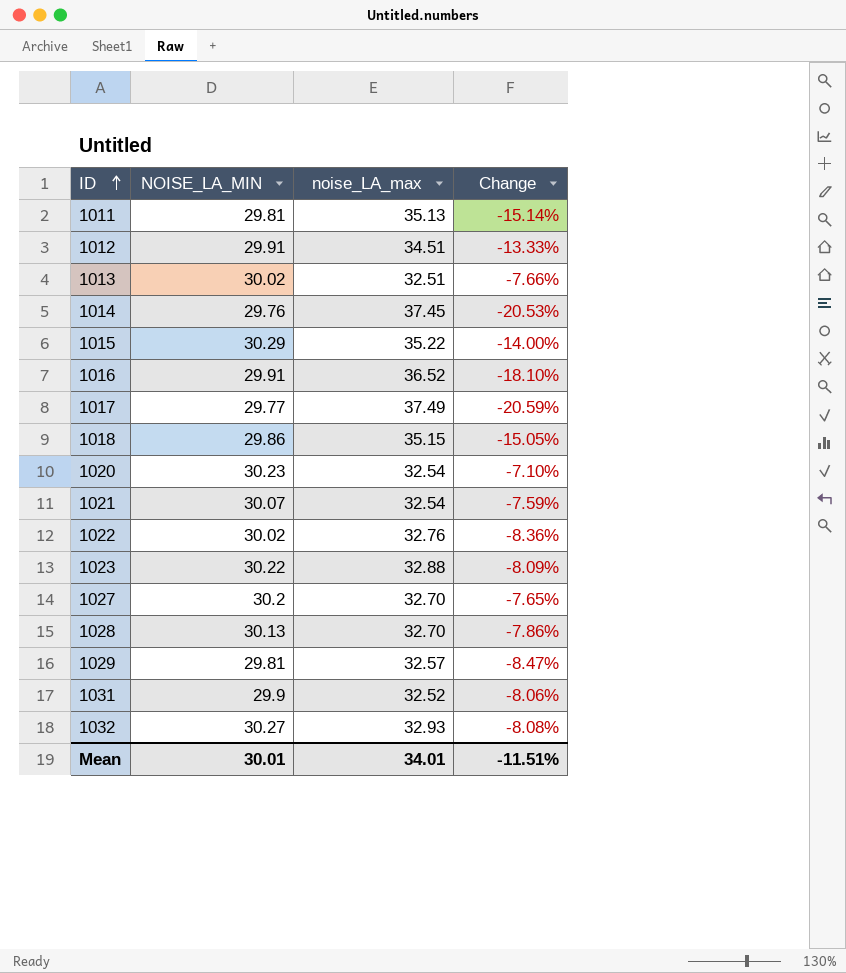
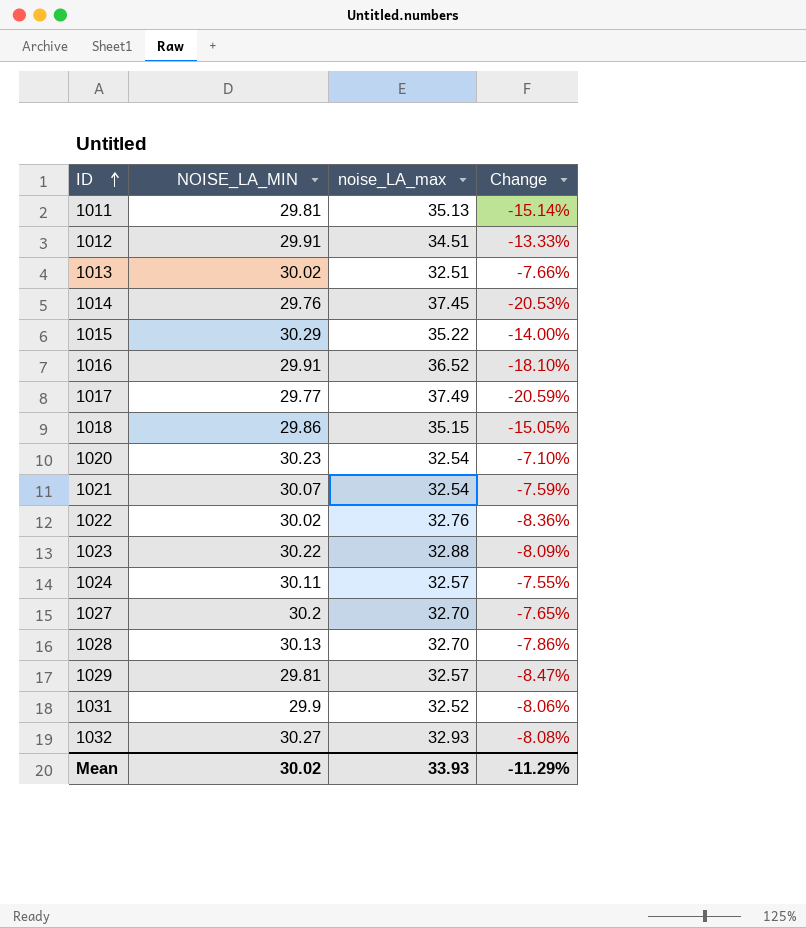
row 1024: none -> 30.11 | 32.57 | -7.55%
Mean | NOISE_LA_MIN: 30.01 -> 30.02
Mean | noise_LA_max: 34.01 -> 33.93
Mean | Change: -11.51% -> -11.29%

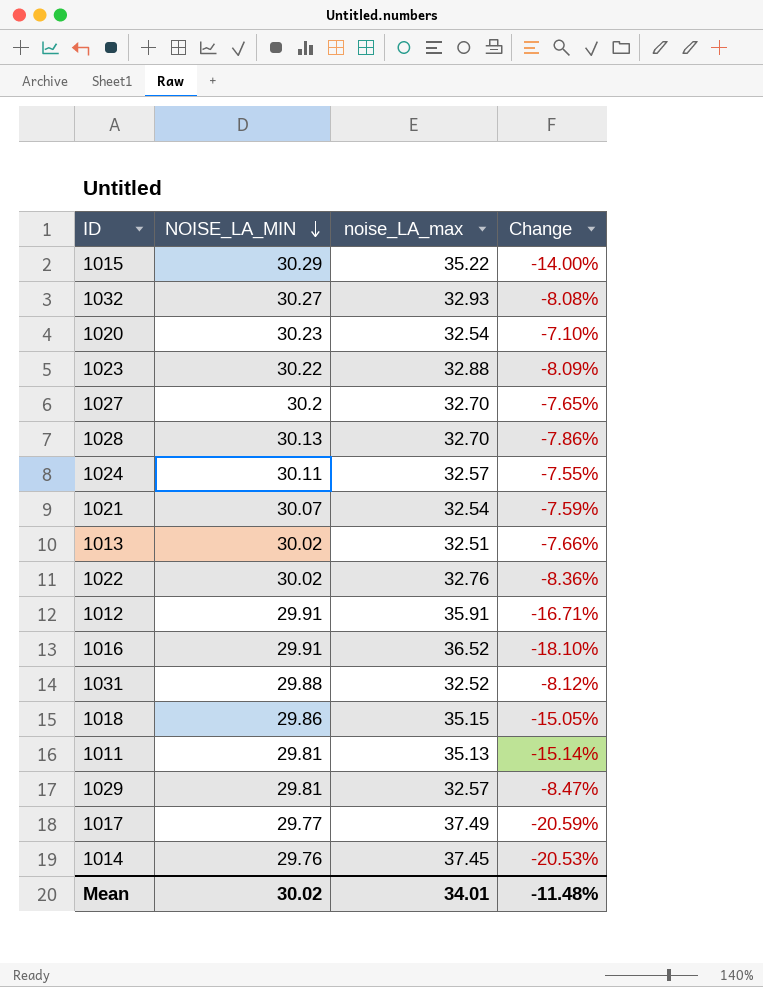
row order: ID ascending -> NOISE_LA_MIN descending
1012 | noise_LA_max: 34.51 -> 35.91
1012 | Change: -13.33% -> -16.71%
1031 | NOISE_LA_MIN: 29.9 -> 29.88
1031 | Change: -8.06% -> -8.12%
Mean | noise_LA_max: 33.93 -> 34.01
Mean | Change: -11.29% -> -11.48%

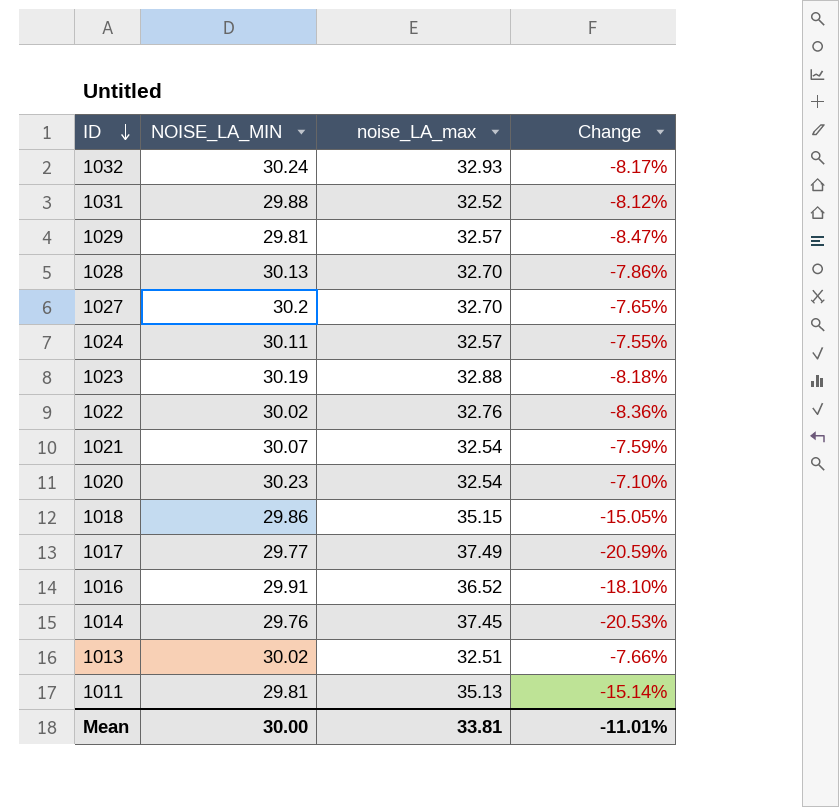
row order: NOISE_LA_MIN descending -> ID descending
row 1015: 30.29 | 35.22 | -14.00% -> none
row 1012: 29.91 | 35.91 | -16.71% -> none
1032 | NOISE_LA_MIN: 30.27 -> 30.24
1032 | Change: -8.08% -> -8.17%
1023 | NOISE_LA_MIN: 30.22 -> 30.19
1023 | Change: -8.09% -> -8.18%
Mean | NOISE_LA_MIN: 30.02 -> 30.00
Mean | noise_LA_max: 34.01 -> 33.81
Mean | Change: -11.48% -> -11.01%

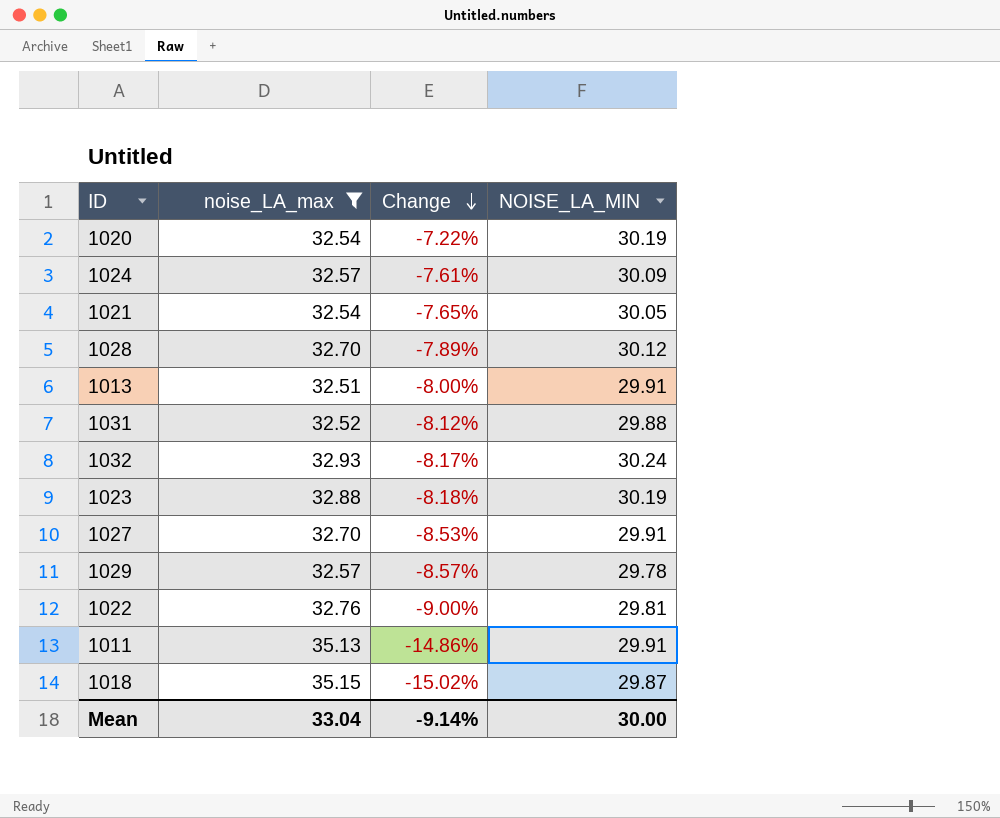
filter: none -> noise_LA_max <= 35.15
row order: ID descending -> Change descending
column NOISE_LA_MIN | position: 2 -> 4
1020 | Change: -7.10% -> -7.22%
1020 | NOISE_LA_MIN: 30.23 -> 30.19
1024 | Change: -7.55% -> -7.61%
1024 | NOISE_LA_MIN: 30.11 -> 30.09
1021 | Change: -7.59% -> -7.65%
1021 | NOISE_LA_MIN: 30.07 -> 30.05
1028 | Change: -7.86% -> -7.89%
1028 | NOISE_LA_MIN: 30.13 -> 30.12
1013 | Change: -7.66% -> -8.00%
1013 | NOISE_LA_MIN: 30.02 -> 29.91
1027 | Change: -7.65% -> -8.53%
1027 | NOISE_LA_MIN: 30.2 -> 29.91
1029 | Change: -8.47% -> -8.57%
1029 | NOISE_LA_MIN: 29.81 -> 29.78
1022 | Change: -8.36% -> -9.00%
1022 | NOISE_LA_MIN: 30.02 -> 29.81
1011 | Change: -15.14% -> -14.86%
1011 | NOISE_LA_MIN: 29.81 -> 29.91
1018 | Change: -15.05% -> -15.02%
1018 | NOISE_LA_MIN: 29.86 -> 29.87
Mean | noise_LA_max: 33.81 -> 33.04
Mean | Change: -11.01% -> -9.14%

